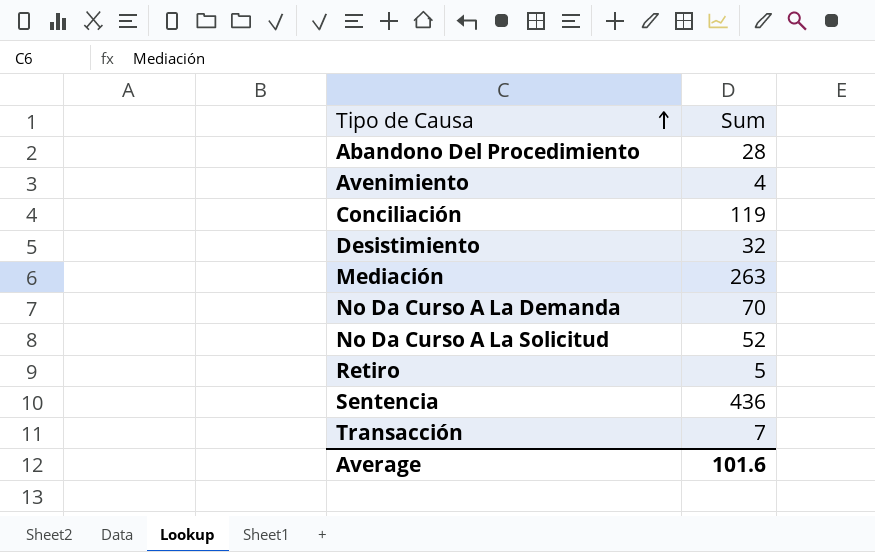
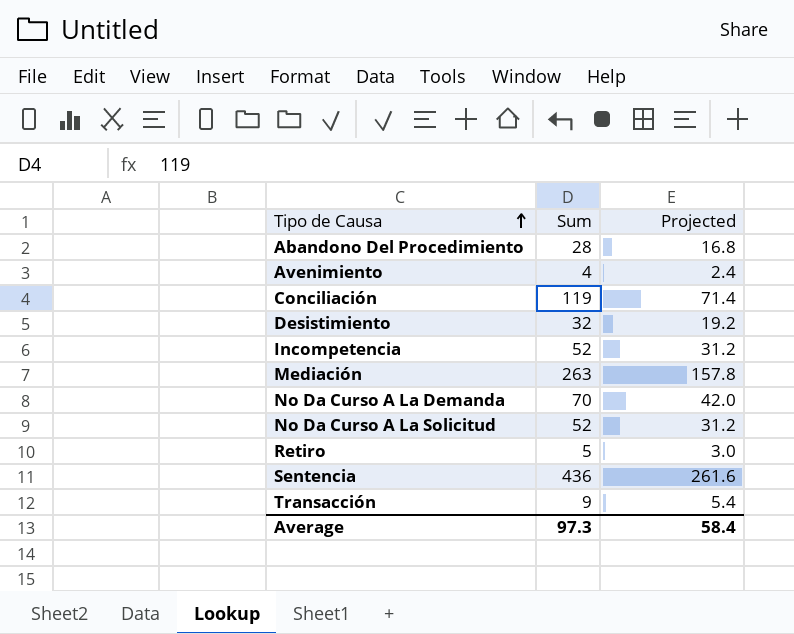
column Projected | formula: none -> [Sum] * 0.6
row Incompetencia: none -> 52 | 31.2
Transacción | Sum: 7 -> 9
Average | Sum: 101.6 -> 97.3

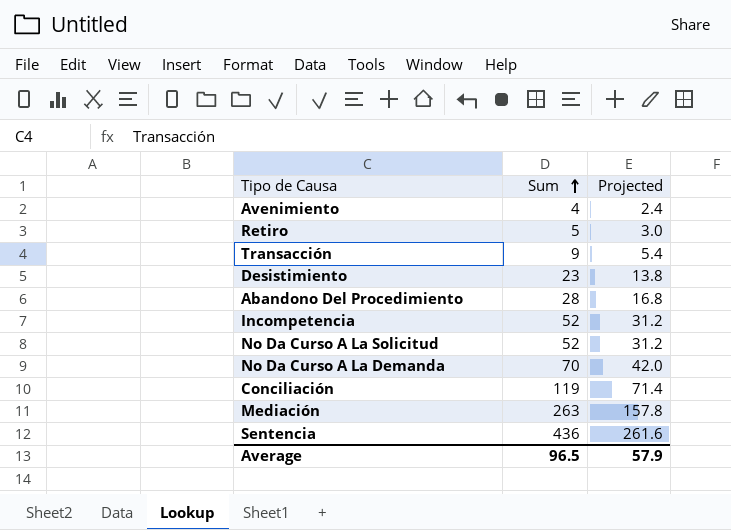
row order: Tipo de Causa ascending -> Sum ascending
Desistimiento | Sum: 32 -> 23
Desistimiento | Projected: 19.2 -> 13.8
Average | Sum: 97.3 -> 96.5
Average | Projected: 58.4 -> 57.9

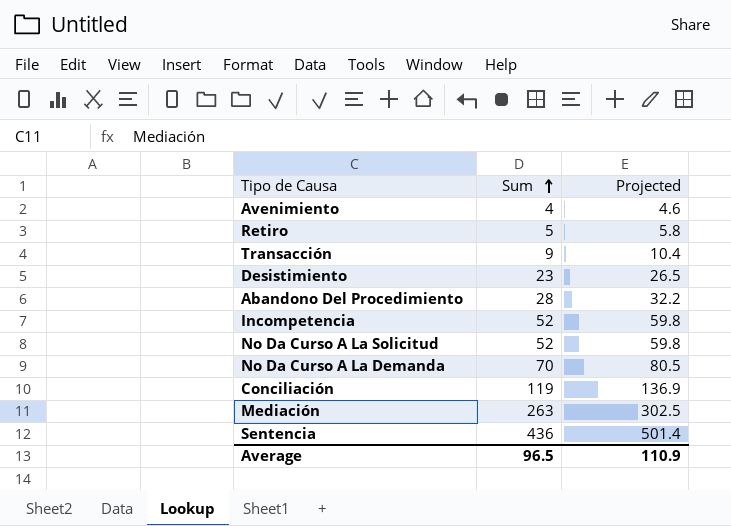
column Projected | formula: [Sum] * 0.6 -> [Sum] * 1.15
Average | Projected: 57.9 -> 110.9

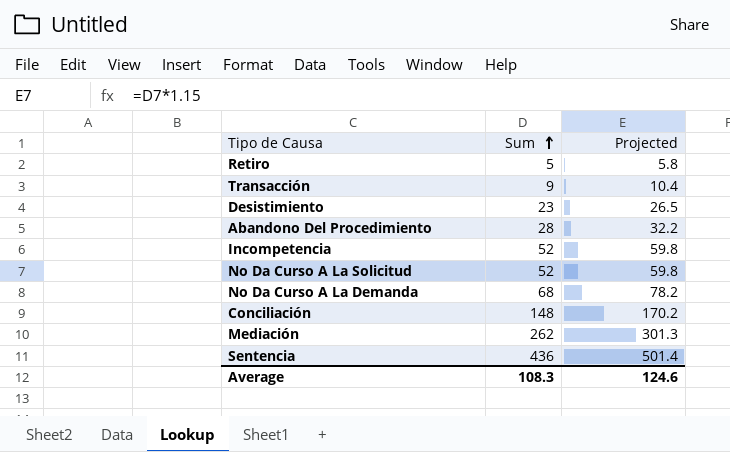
row Avenimiento: 4 | 4.6 -> none
No Da Curso A La Demanda | Sum: 70 -> 68
No Da Curso A La Demanda | Projected: 80.5 -> 78.2
Conciliación | Sum: 119 -> 148
Conciliación | Projected: 136.9 -> 170.2
Mediación | Sum: 263 -> 262
Mediación | Projected: 302.5 -> 301.3
Average | Sum: 96.5 -> 108.3
Average | Projected: 110.9 -> 124.6

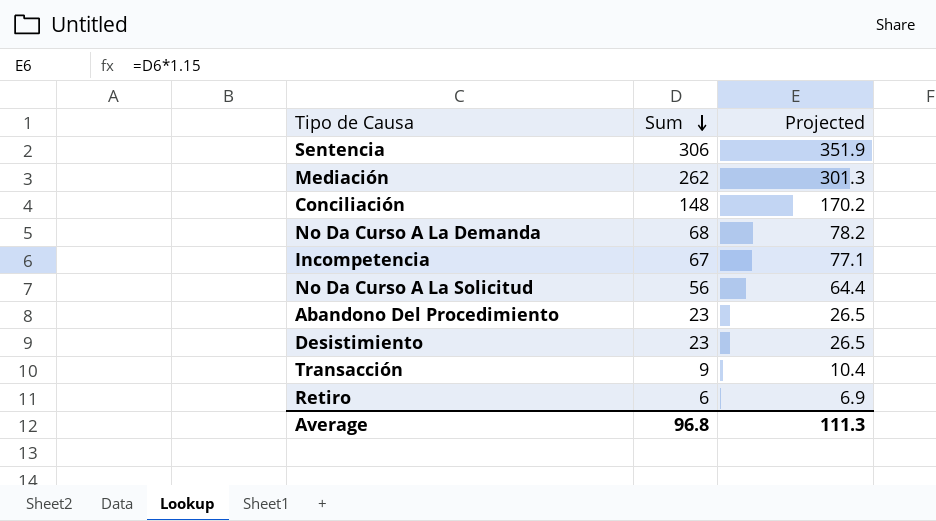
row order: Sum ascending -> Sum descending
Sentencia | Sum: 436 -> 306
Sentencia | Projected: 501.4 -> 351.9
Incompetencia | Sum: 52 -> 67
Incompetencia | Projected: 59.8 -> 77.1
No Da Curso A La Solicitud | Sum: 52 -> 56
No Da Curso A La Solicitud | Projected: 59.8 -> 64.4
Abandono Del Procedimiento | Sum: 28 -> 23
Abandono Del Procedimiento | Projected: 32.2 -> 26.5
Retiro | Sum: 5 -> 6
Retiro | Projected: 5.8 -> 6.9
Average | Sum: 108.3 -> 96.8
Average | Projected: 124.6 -> 111.3

